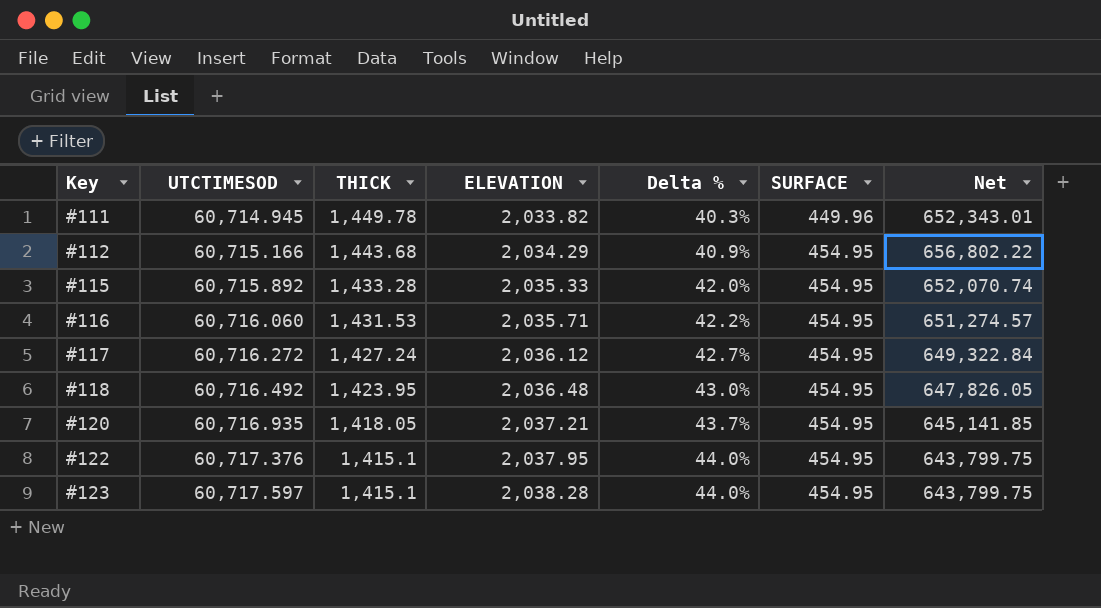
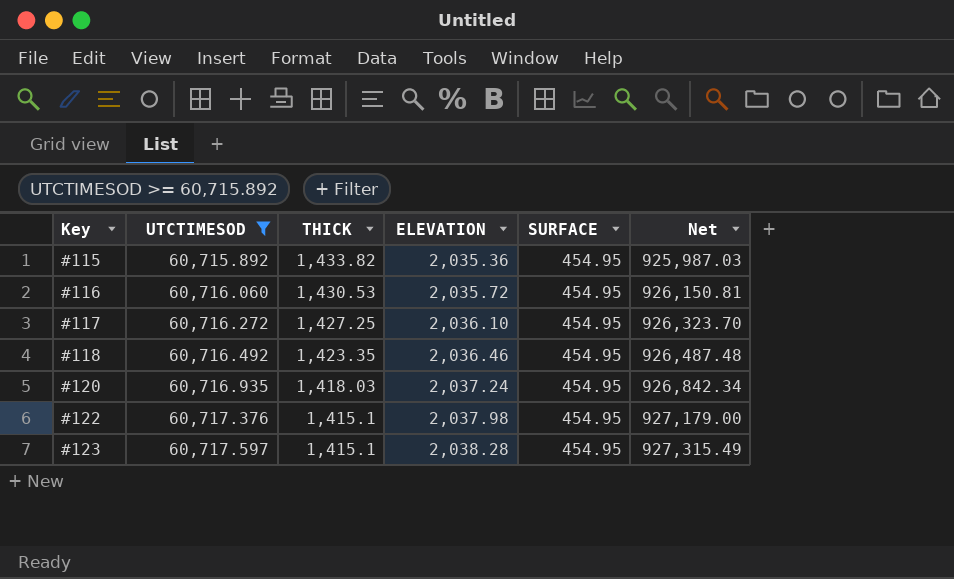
filter: none -> UTCTIMESOD >= 60,715.892
column Delta % | formula: ([ELEVATION] - [THICK]) / [THICK] -> none
column Net | formula: [THICK] * [SURFACE] -> [ELEVATION] * [SURFACE]
#115 | THICK: 1,433.28 -> 1,433.82
#115 | ELEVATION: 2,035.33 -> 2,035.36
#116 | THICK: 1,431.53 -> 1,430.53
#116 | ELEVATION: 2,035.71 -> 2,035.72
#117 | THICK: 1,427.24 -> 1,427.25
#117 | ELEVATION: 2,036.12 -> 2,036.10
#118 | THICK: 1,423.95 -> 1,423.35
#118 | ELEVATION: 2,036.48 -> 2,036.46
#120 | THICK: 1,418.05 -> 1,418.03
#120 | ELEVATION: 2,037.21 -> 2,037.24
#122 | ELEVATION: 2,037.95 -> 2,037.98

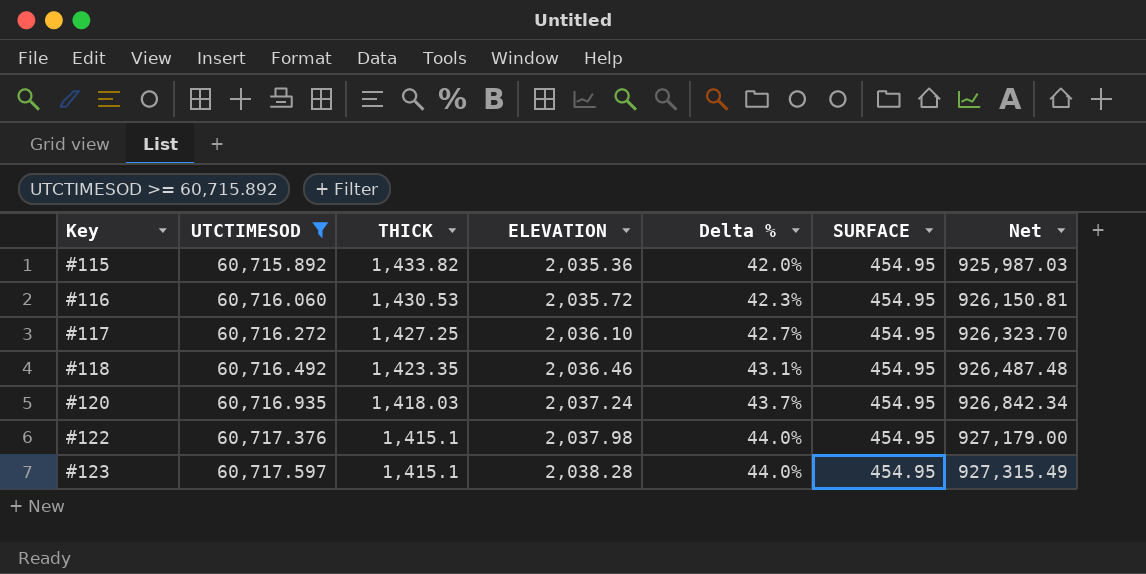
column Delta % | formula: none -> ([ELEVATION] - [THICK]) / [THICK]

